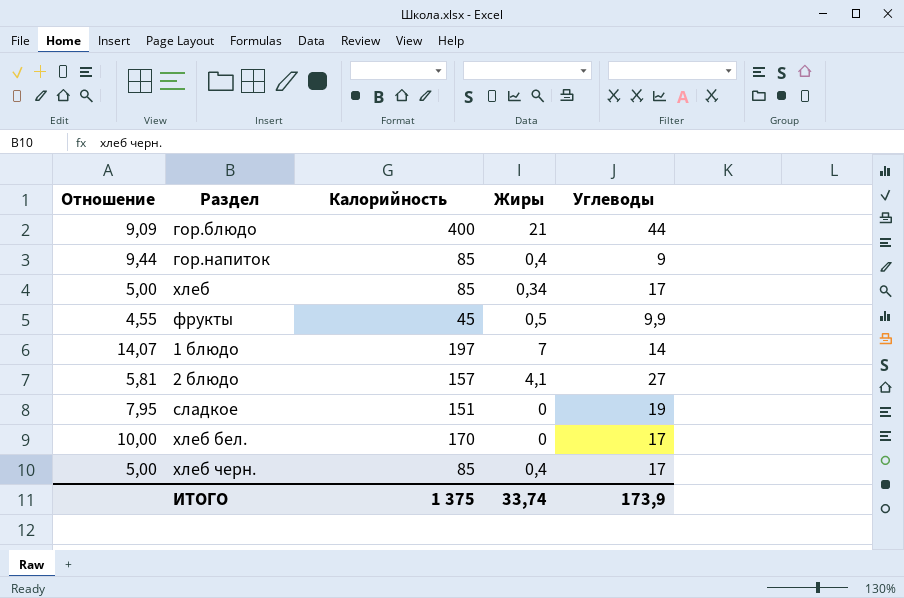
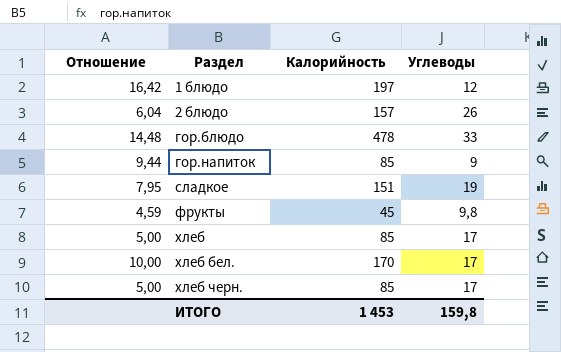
row order: none -> Раздел ascending
column Жиры | position: 4 -> none
1 блюдо | Отношение: 14,07 -> 16,42
1 блюдо | Углеводы: 14 -> 12
2 блюдо | Отношение: 5,81 -> 6,04
2 блюдо | Углеводы: 27 -> 26
гор.блюдо | Отношение: 9,09 -> 14,48
гор.блюдо | Калорийность: 400 -> 478
гор.блюдо | Углеводы: 44 -> 33
фрукты | Отношение: 4,55 -> 4,59
фрукты | Углеводы: 9,9 -> 9,8
ИТОГО | Калорийность: 1 375 -> 1 453
ИТОГО | Углеводы: 173,9 -> 159,8

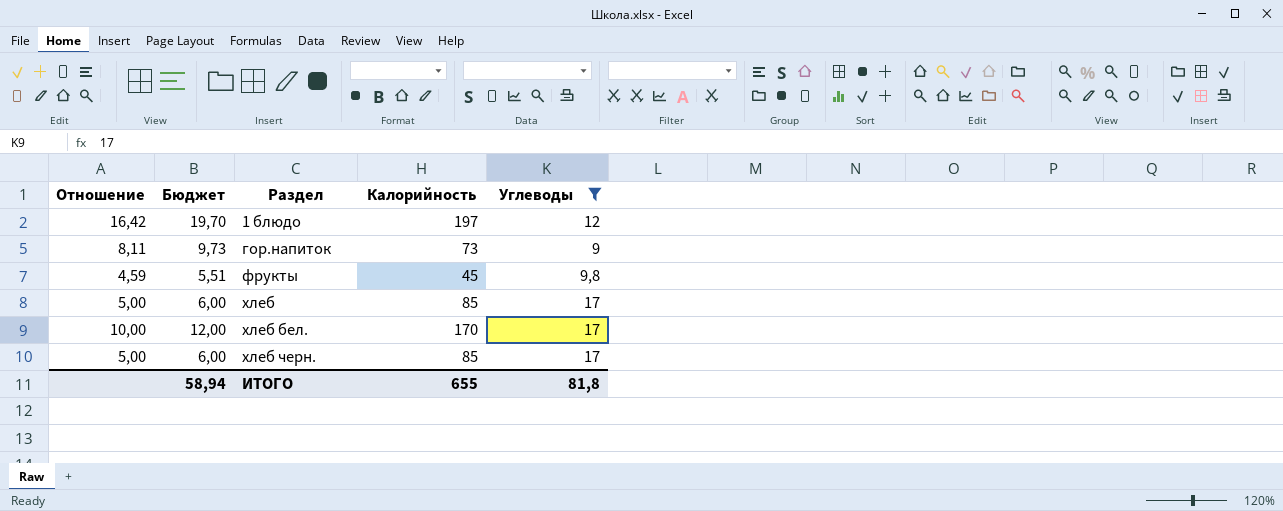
filter: none -> Углеводы <= 17
column Бюджет | formula: none -> [Отношение] * 1,2
гор.напиток | Отношение: 9,44 -> 8,11
гор.напиток | Калорийность: 85 -> 73
ИТОГО | Калорийность: 1 453 -> 655
ИТОГО | Углеводы: 159,8 -> 81,8

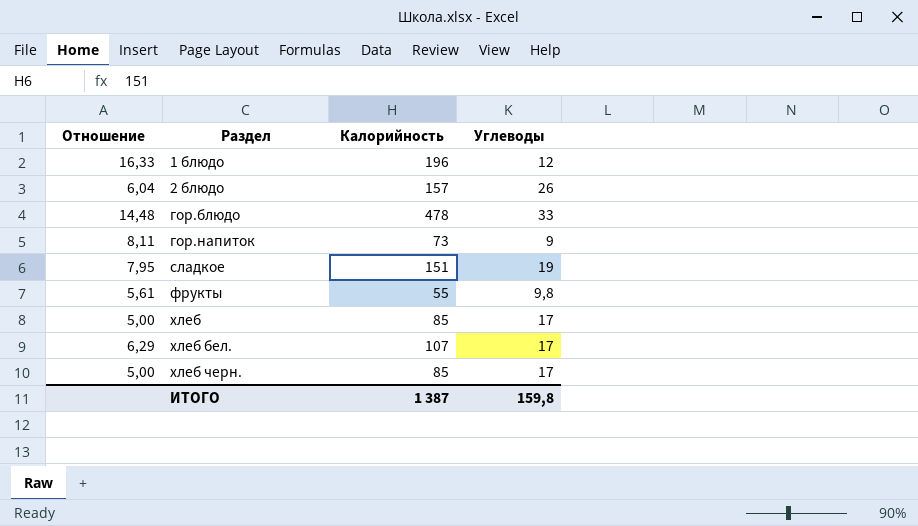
filter: Углеводы <= 17 -> none
column Бюджет | formula: [Отношение] * 1,2 -> none
1 блюдо | Отношение: 16,42 -> 16,33
1 блюдо | Калорийность: 197 -> 196
фрукты | Отношение: 4,59 -> 5,61
фрукты | Калорийность: 45 -> 55
хлеб бел. | Отношение: 10,00 -> 6,29
хлеб бел. | Калорийность: 170 -> 107
ИТОГО | Калорийность: 655 -> 1 387
ИТОГО | Углеводы: 81,8 -> 159,8

